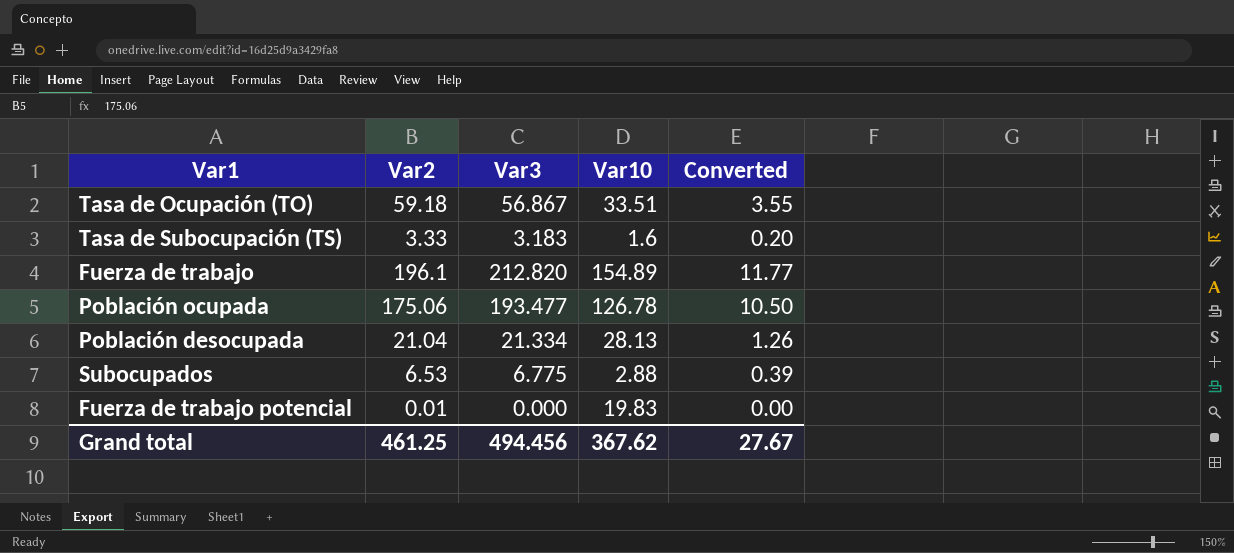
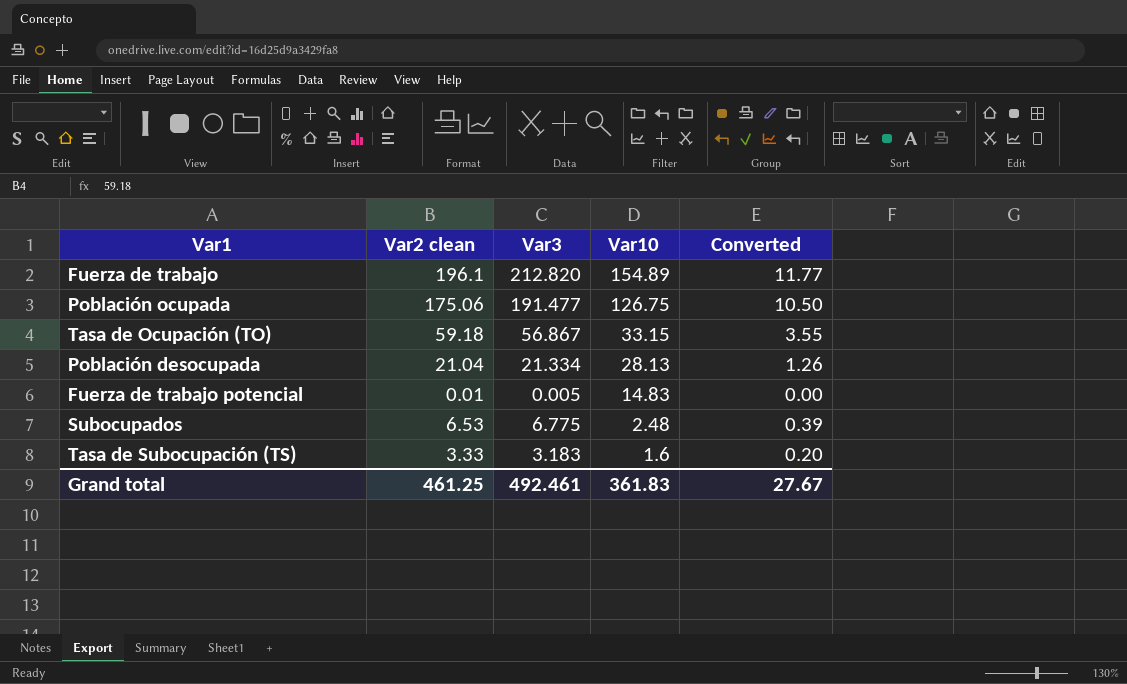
row order: none -> Var10 descending
column name: Var2 -> Var2 clean
Población ocupada | Var3: 193.477 -> 191.477
Población ocupada | Var10: 126.78 -> 126.75
Tasa de Ocupación (TO) | Var10: 33.51 -> 33.15
Fuerza de trabajo potencial | Var3: 0.000 -> 0.005
Fuerza de trabajo potencial | Var10: 19.83 -> 14.83
Subocupados | Var10: 2.88 -> 2.48
Grand total | Var3: 494.456 -> 492.461
Grand total | Var10: 367.62 -> 361.83

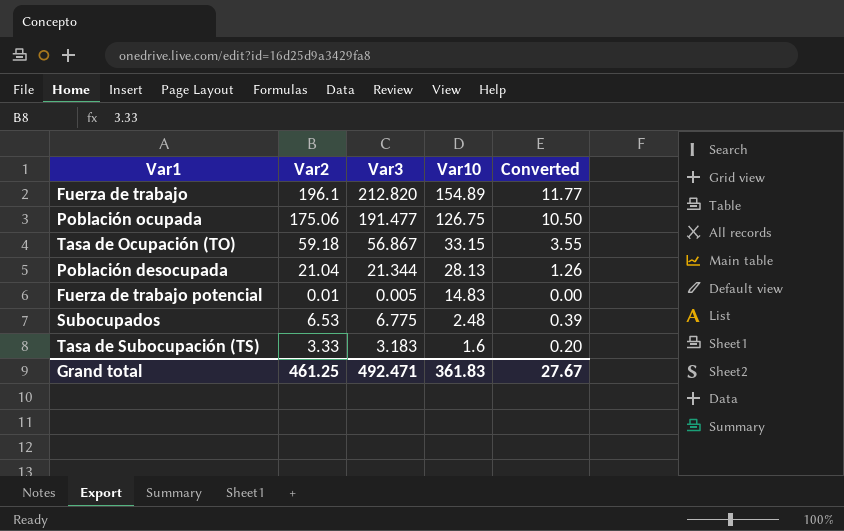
column name: Var2 clean -> Var2
Población desocupada | Var3: 21.334 -> 21.344
Grand total | Var3: 492.461 -> 492.471

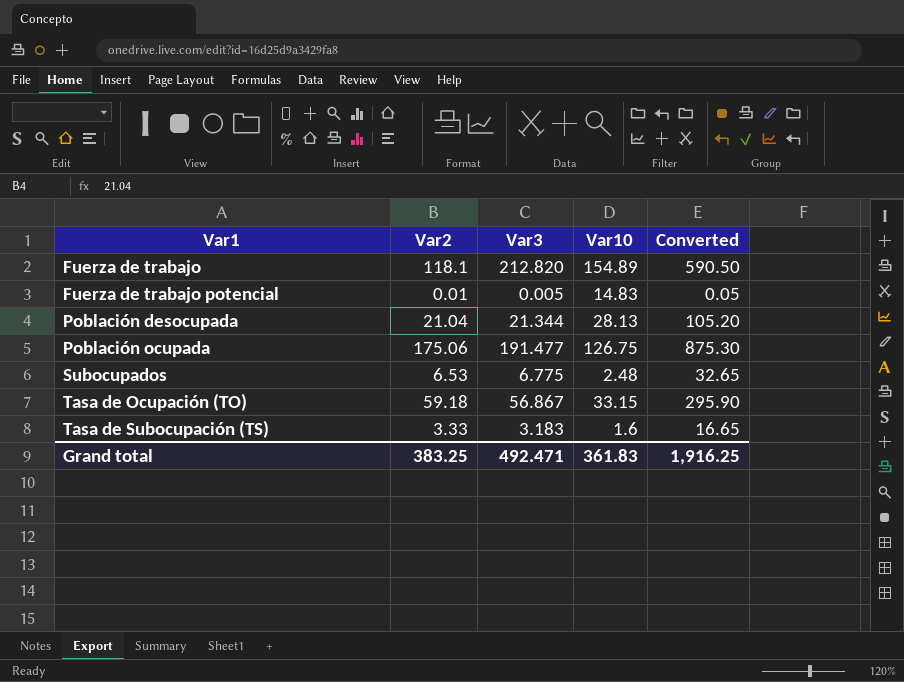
row order: Var10 descending -> Var1 ascending
column Converted | formula: [Var2] * 0.06 -> [Var2] * 5
Fuerza de trabajo | Var2: 196.1 -> 118.1
Grand total | Var2: 461.25 -> 383.25
Grand total | Converted: 27.67 -> 1,916.25

